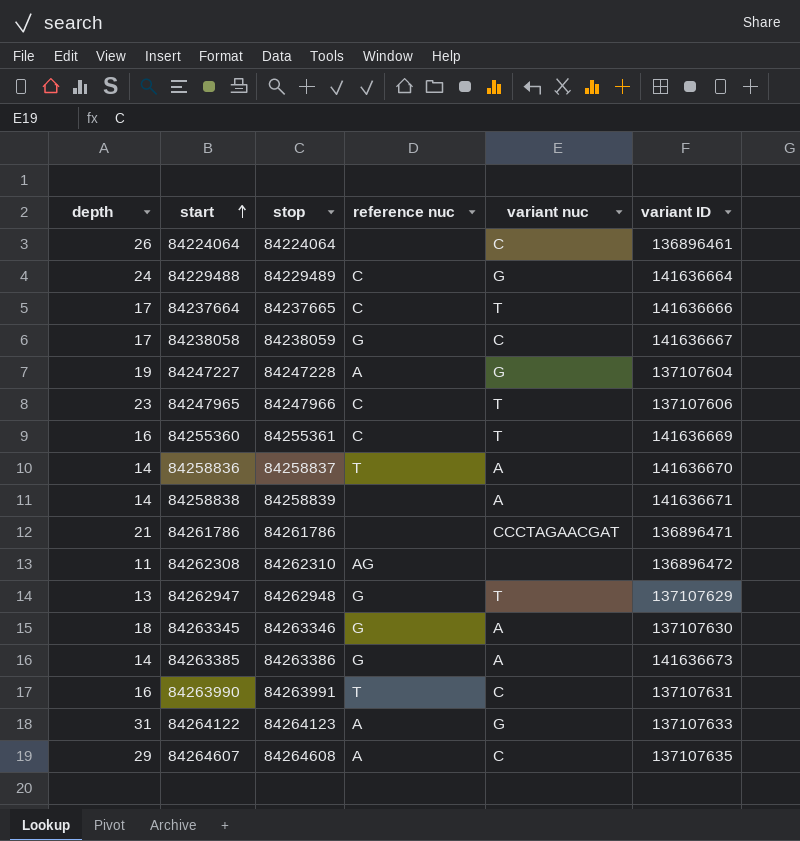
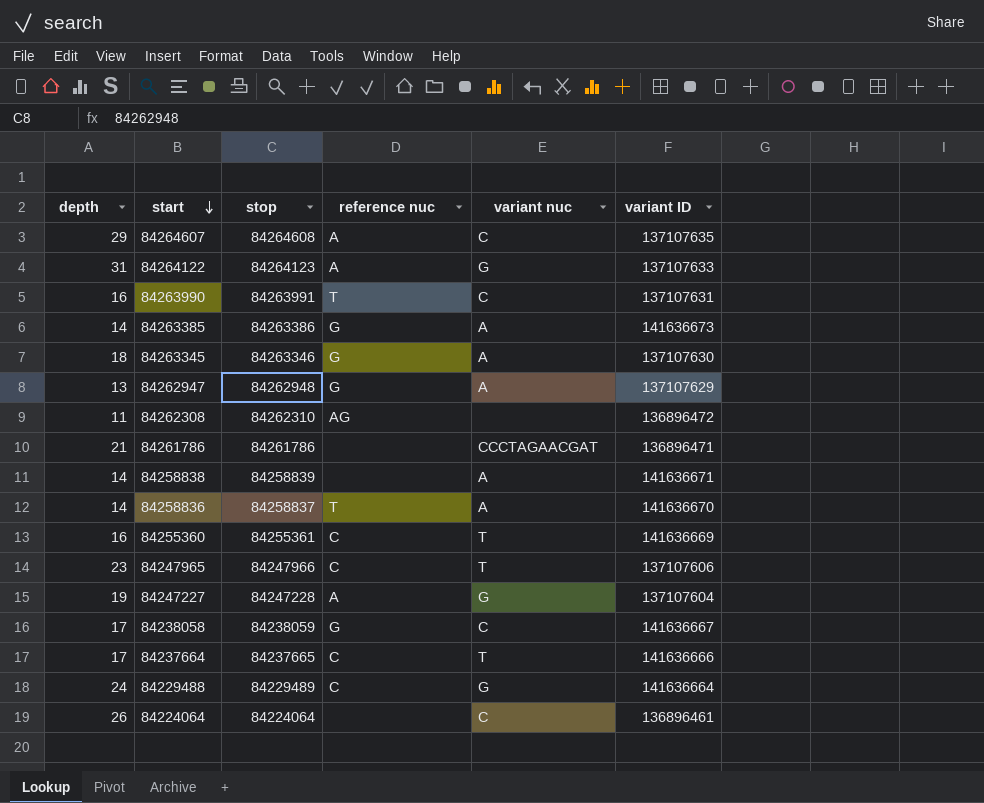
row order: start ascending -> start descending
84262947 | variant nuc: T -> A

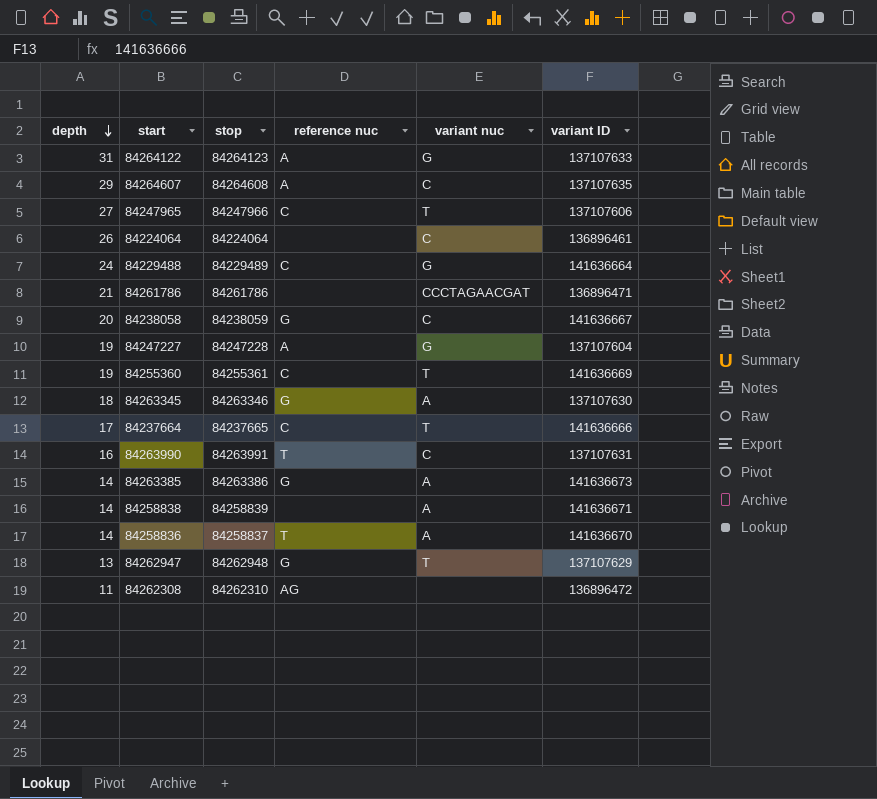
row order: start descending -> depth descending
84247965 | depth: 23 -> 27
84238058 | depth: 17 -> 20
84255360 | depth: 16 -> 19
84262947 | variant nuc: A -> T

